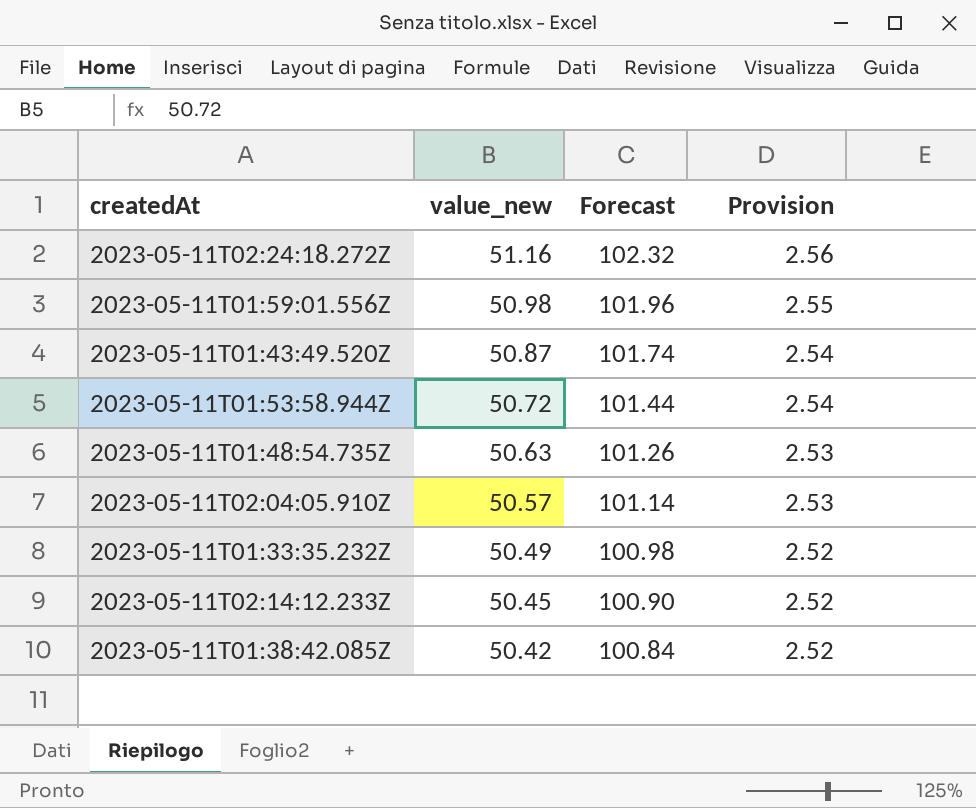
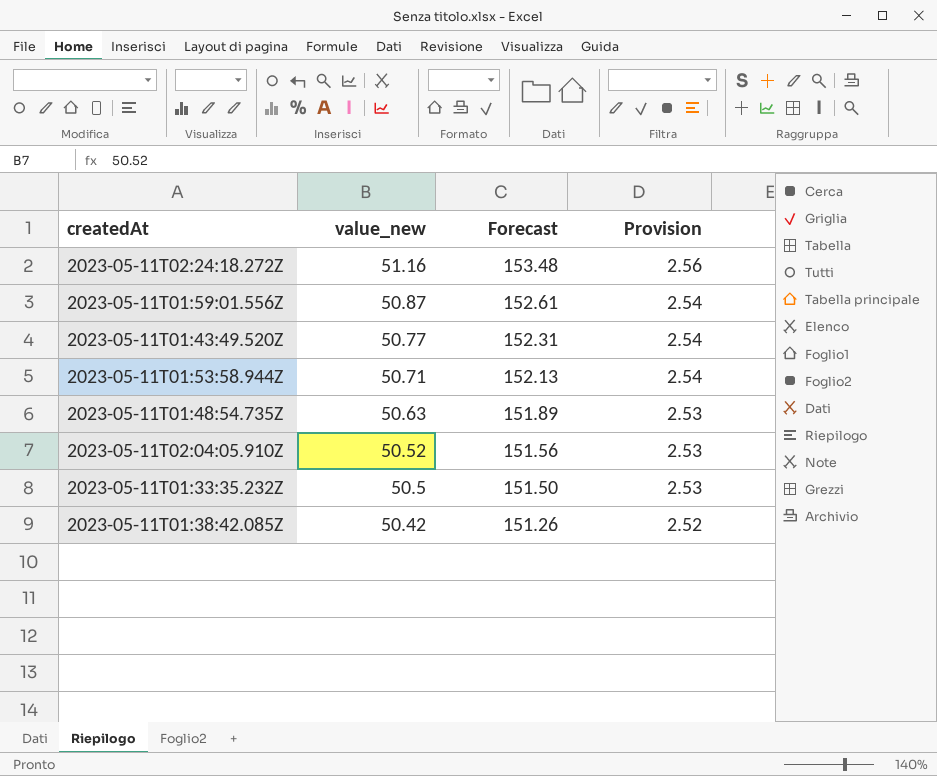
column Forecast | formula: [value_new] * 2 -> [value_new] * 3
row 2023-05-11T02:14:12.233Z: 50.45 | 100.90 | 2.52 -> none
2023-05-11T01:59:01.556Z | value_new: 50.98 -> 50.87
2023-05-11T01:59:01.556Z | Provision: 2.55 -> 2.54
2023-05-11T01:43:49.520Z | value_new: 50.87 -> 50.77
2023-05-11T01:53:58.944Z | value_new: 50.72 -> 50.71
2023-05-11T02:04:05.910Z | value_new: 50.57 -> 50.52
2023-05-11T01:33:35.232Z | value_new: 50.49 -> 50.5
2023-05-11T01:33:35.232Z | Provision: 2.52 -> 2.53

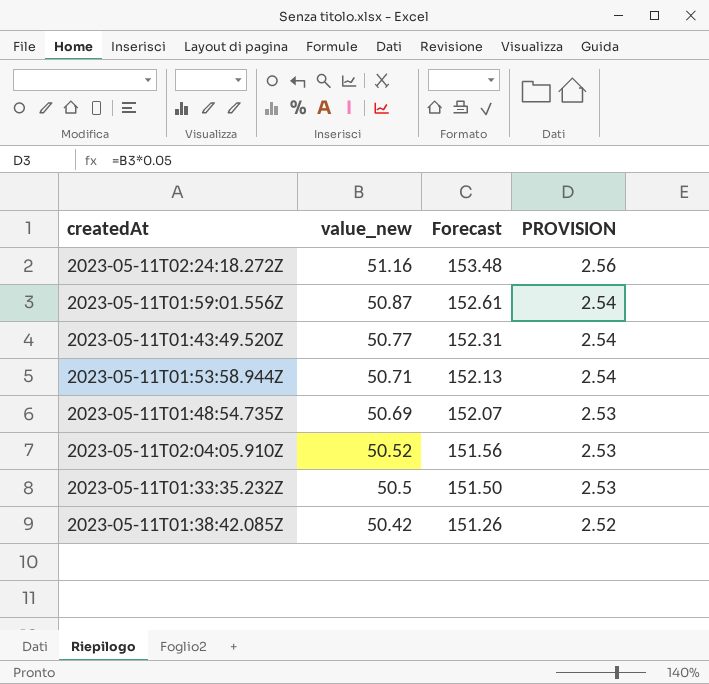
column name: Provision -> PROVISION
2023-05-11T01:48:54.735Z | value_new: 50.63 -> 50.69
2023-05-11T01:48:54.735Z | Forecast: 151.89 -> 152.07

